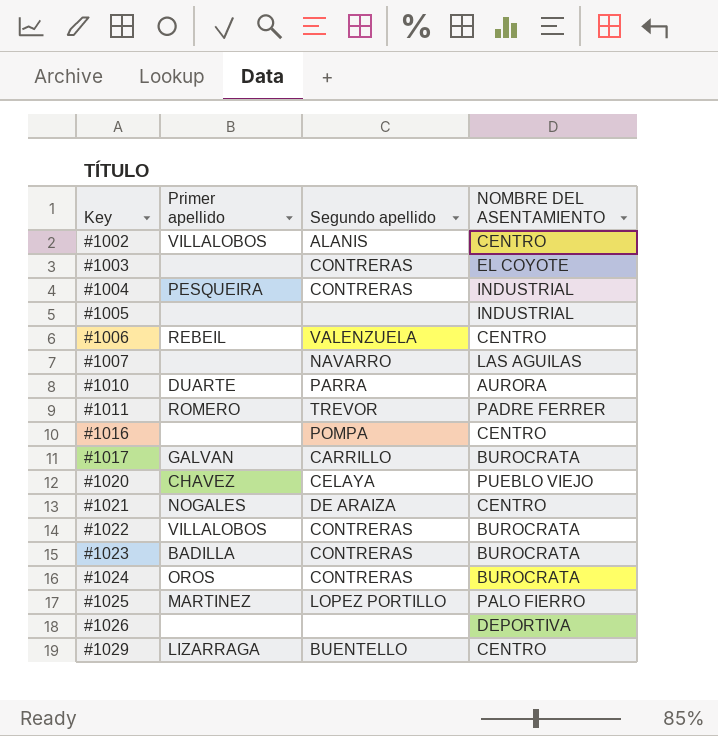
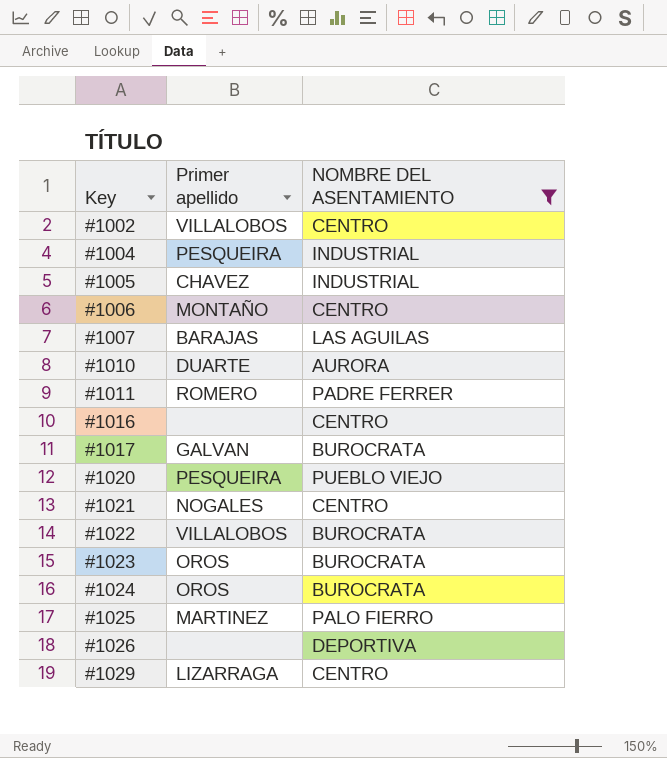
filter: none -> NOMBRE DEL ASENTAMIENTO != EL COYOTE
column Segundo apellido | position: 3 -> none
#1005 | Primer apellido: none -> CHAVEZ
#1006 | Primer apellido: REBEIL -> MONTAÑO
#1007 | Primer apellido: none -> BARAJAS
#1020 | Primer apellido: CHAVEZ -> PESQUEIRA
#1023 | Primer apellido: BADILLA -> OROS

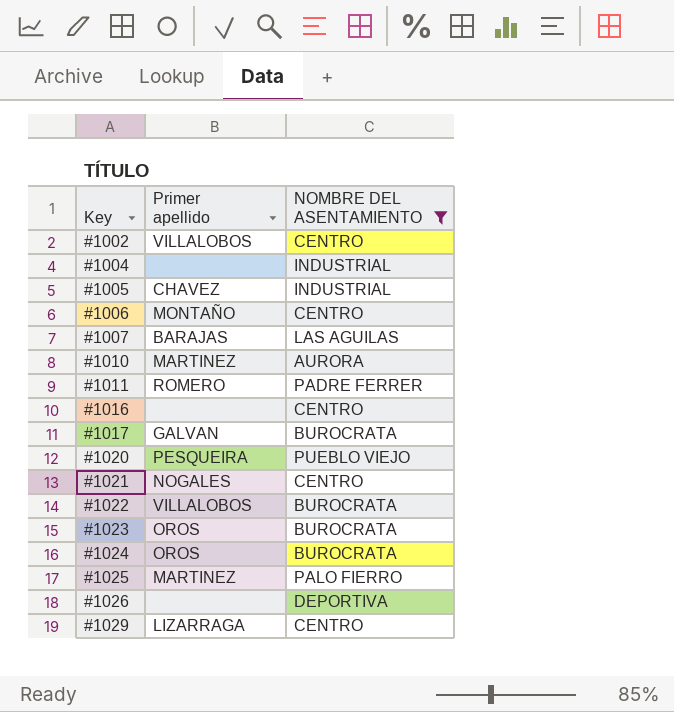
#1004 | Primer apellido: PESQUEIRA -> none
#1010 | Primer apellido: DUARTE -> MARTINEZ

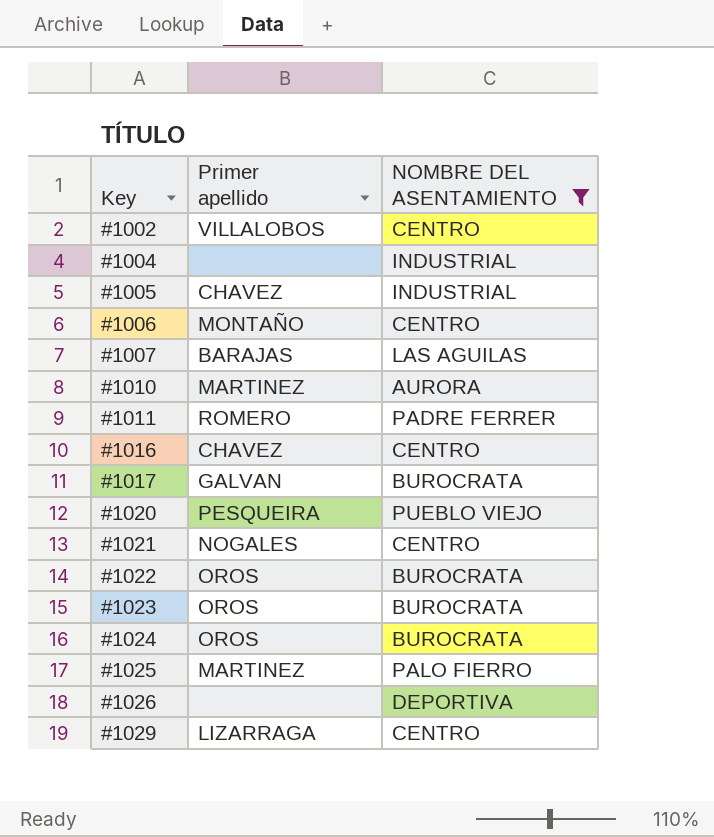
#1016 | Primer apellido: none -> CHAVEZ
#1022 | Primer apellido: VILLALOBOS -> OROS

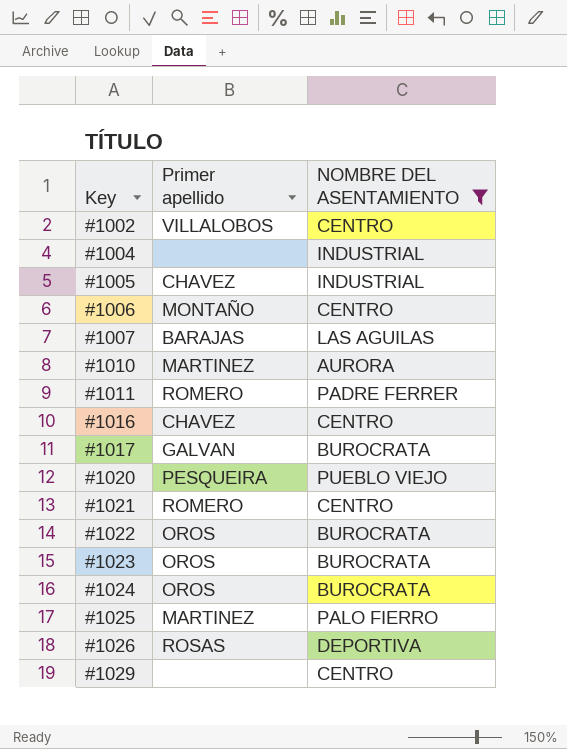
#1021 | Primer apellido: NOGALES -> ROMERO
#1026 | Primer apellido: none -> ROSAS
#1029 | Primer apellido: LIZARRAGA -> none

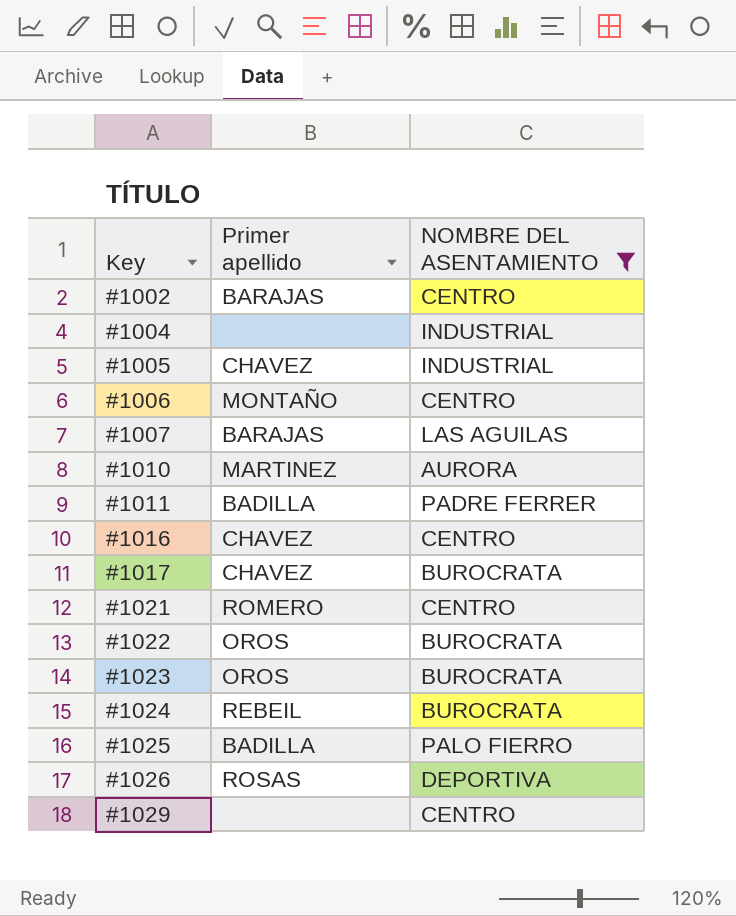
row #1020: PESQUEIRA | PUEBLO VIEJO -> none
#1002 | Primer apellido: VILLALOBOS -> BARAJAS
#1011 | Primer apellido: ROMERO -> BADILLA
#1017 | Primer apellido: GALVAN -> CHAVEZ
#1024 | Primer apellido: OROS -> REBEIL
#1025 | Primer apellido: MARTINEZ -> BADILLA

